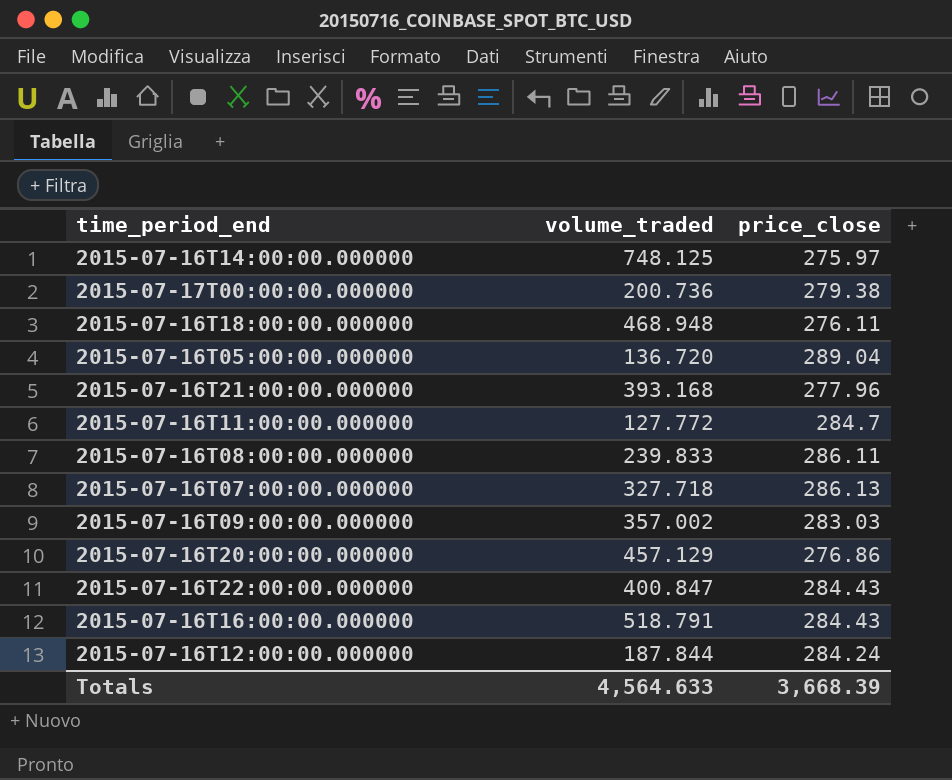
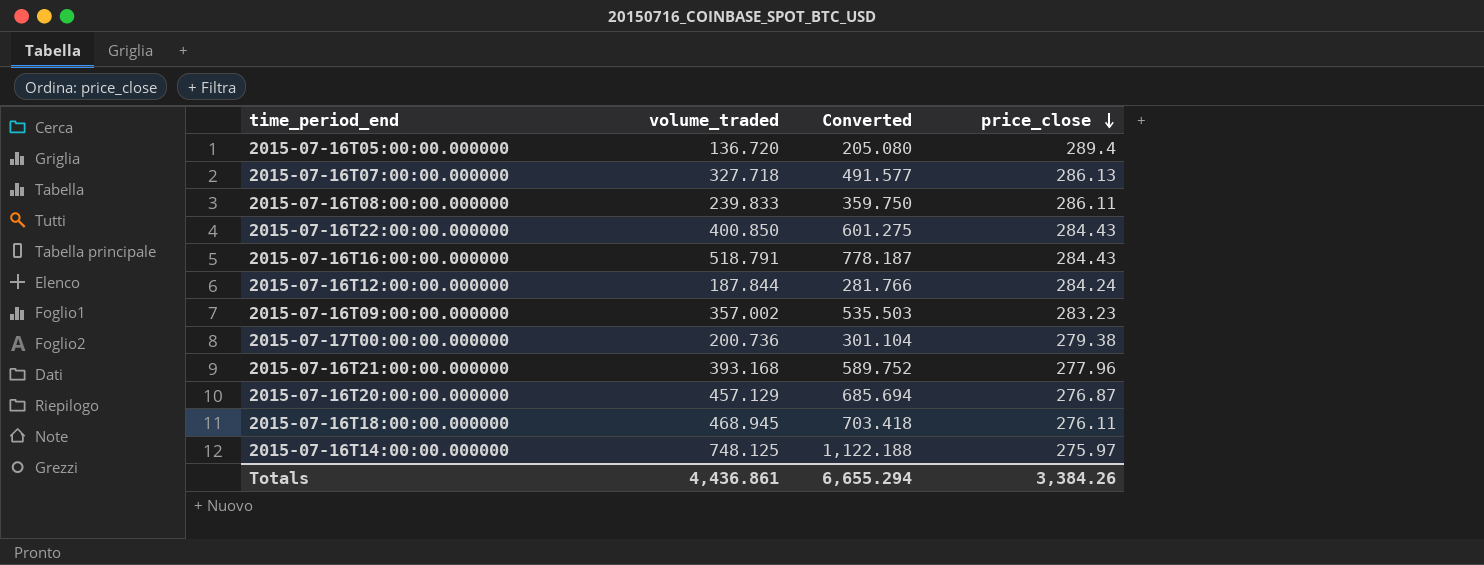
row order: none -> price_close descending
column Converted | formula: none -> [volume_traded] * 1.5
row 2015-07-16T11:00:00.000000: 127.772 | 284.7 -> none
2015-07-16T05:00:00.000000 | price_close: 289.04 -> 289.4
2015-07-16T22:00:00.000000 | volume_traded: 400.847 -> 400.850
2015-07-16T09:00:00.000000 | price_close: 283.03 -> 283.23
2015-07-16T20:00:00.000000 | price_close: 276.86 -> 276.87
2015-07-16T18:00:00.000000 | volume_traded: 468.948 -> 468.945
Totals | volume_traded: 4,564.633 -> 4,436.861
Totals | price_close: 3,668.39 -> 3,384.26

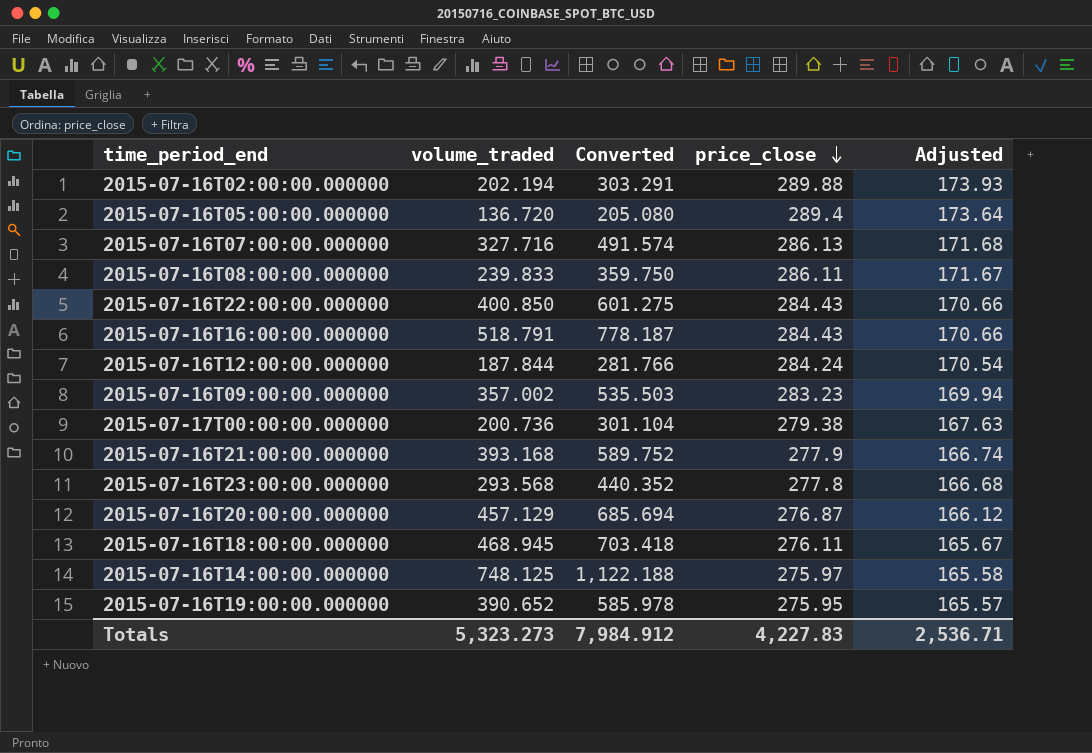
column Adjusted | formula: none -> [price_close] * 0.6
row 2015-07-16T02:00:00.000000: none -> 202.194 | 303.291 | 289.88 | 173.93
2015-07-16T07:00:00.000000 | volume_traded: 327.718 -> 327.716
2015-07-16T07:00:00.000000 | Converted: 491.577 -> 491.574
2015-07-16T21:00:00.000000 | price_close: 277.96 -> 277.9
row 2015-07-16T23:00:00.000000: none -> 293.568 | 440.352 | 277.8 | 166.68
row 2015-07-16T19:00:00.000000: none -> 390.652 | 585.978 | 275.95 | 165.57
Totals | volume_traded: 4,436.861 -> 5,323.273
Totals | Converted: 6,655.294 -> 7,984.912
Totals | price_close: 3,384.26 -> 4,227.83

